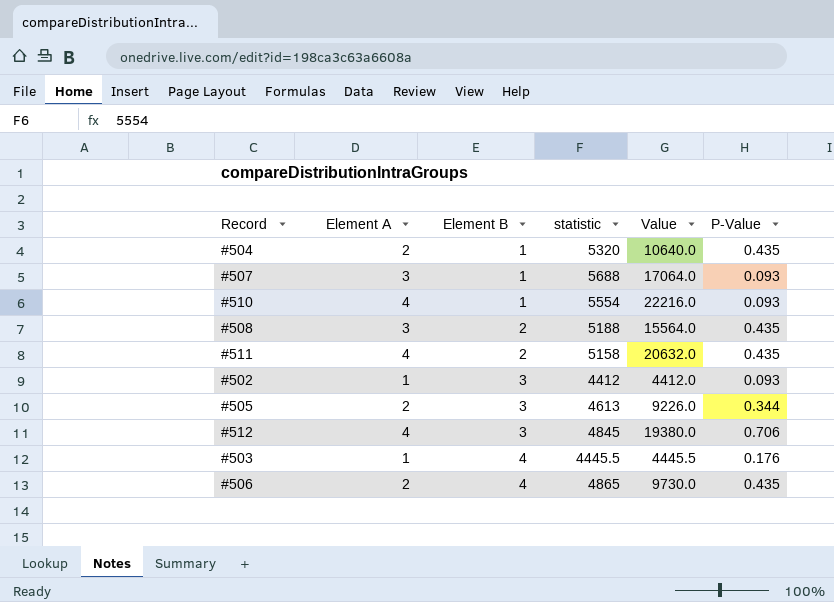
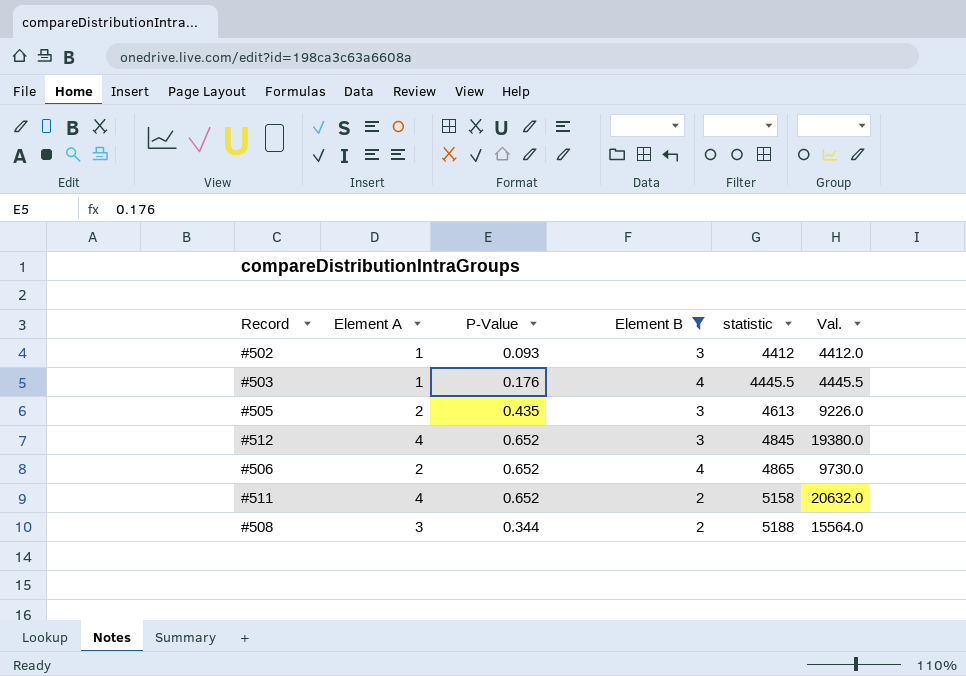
filter: none -> Element B != 1
row order: Element B ascending -> statistic ascending
column P-Value | position: 6 -> 3
column name: Value -> Val.
#505 | P-Value: 0.344 -> 0.435
#512 | P-Value: 0.706 -> 0.652
#506 | P-Value: 0.435 -> 0.652
#511 | P-Value: 0.435 -> 0.652
#508 | P-Value: 0.435 -> 0.344

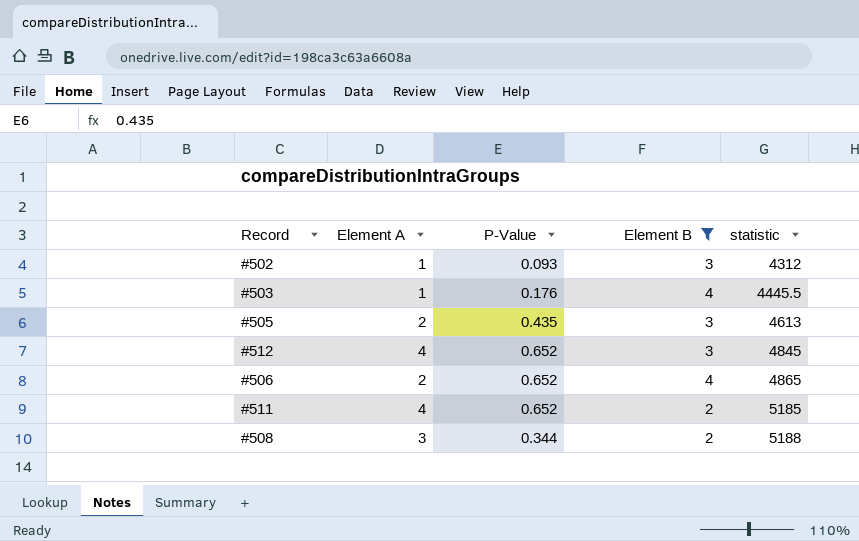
column Val. | formula: [Element A] * [statistic] -> none
#502 | statistic: 4412 -> 4312
#511 | statistic: 5158 -> 5185

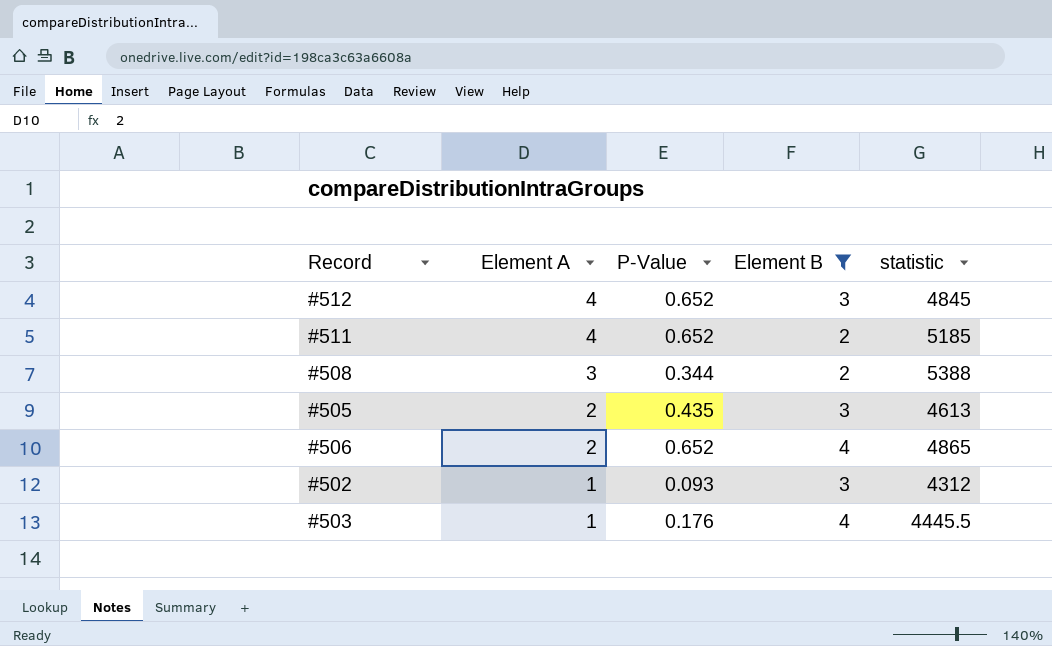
row order: statistic ascending -> Element A descending
#508 | statistic: 5188 -> 5388

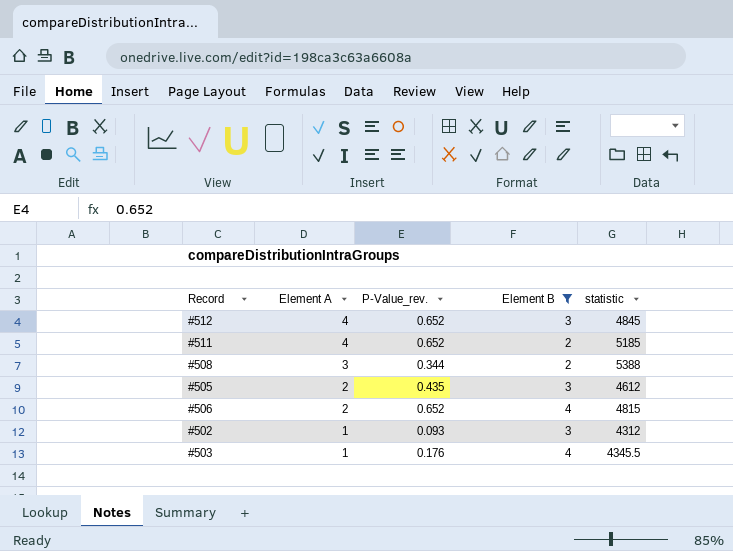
column name: P-Value -> P-Value_rev.
#505 | statistic: 4613 -> 4612
#506 | statistic: 4865 -> 4815
#503 | statistic: 4445.5 -> 4345.5

